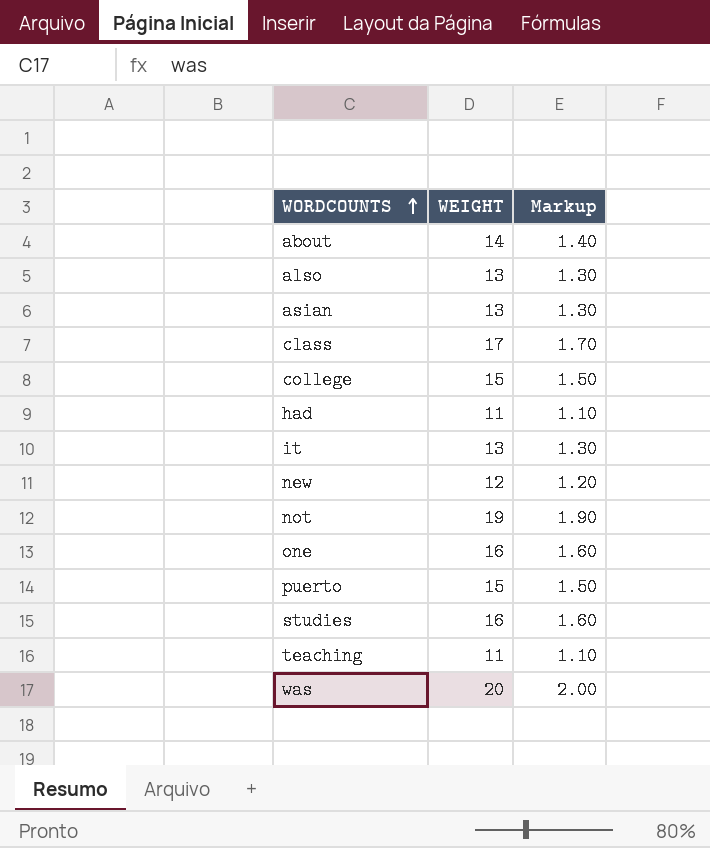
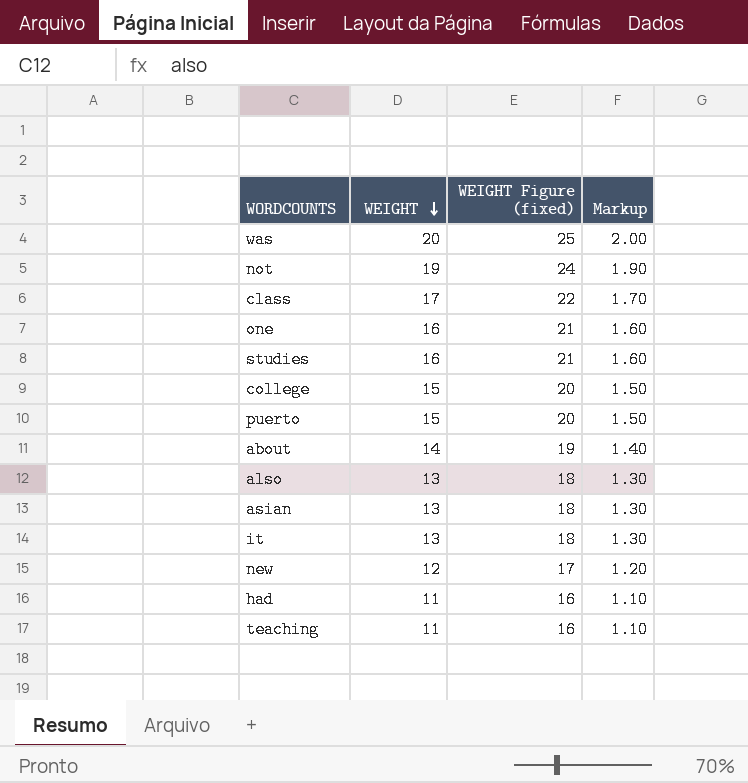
row order: WORDCOUNTS ascending -> WEIGHT descending
column WEIGHT Figure (fixed) | formula: none -> [WEIGHT] + 5

